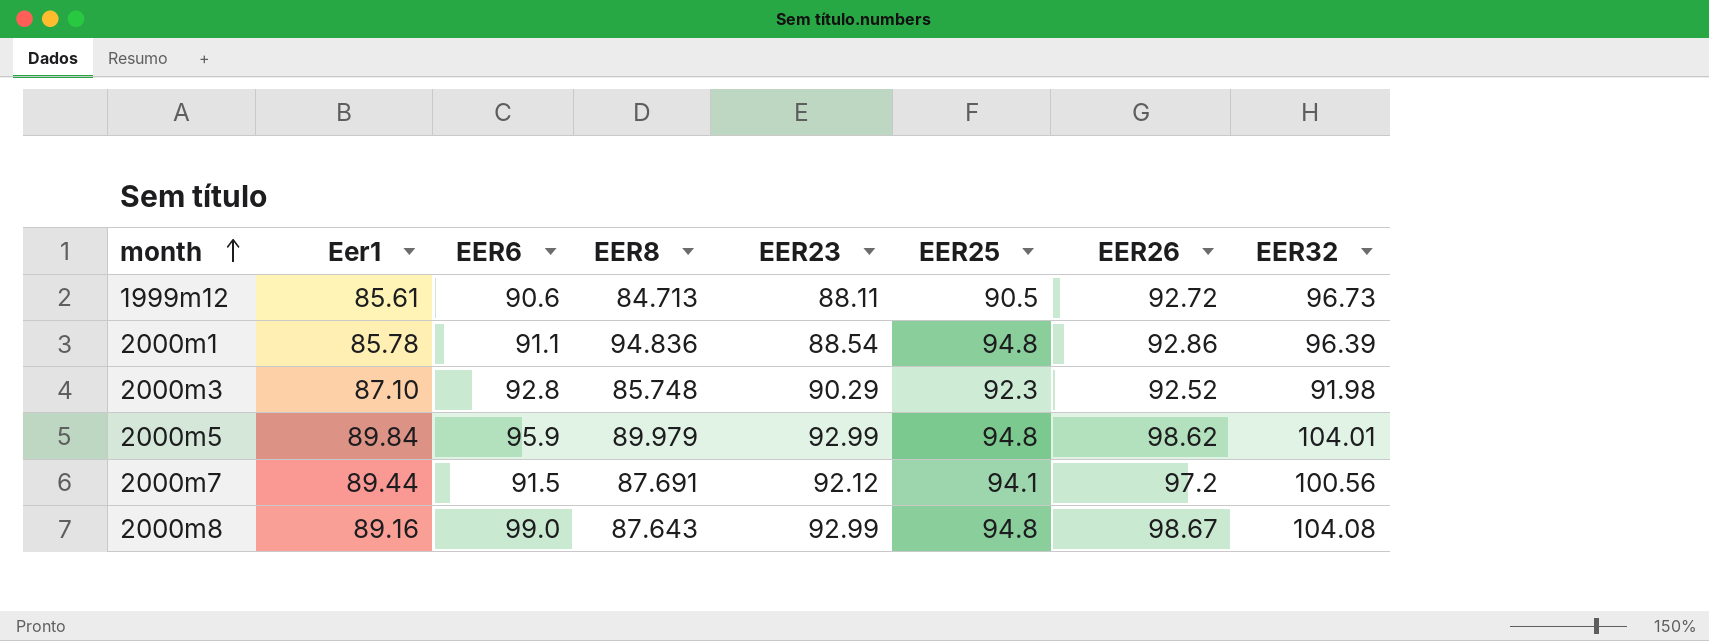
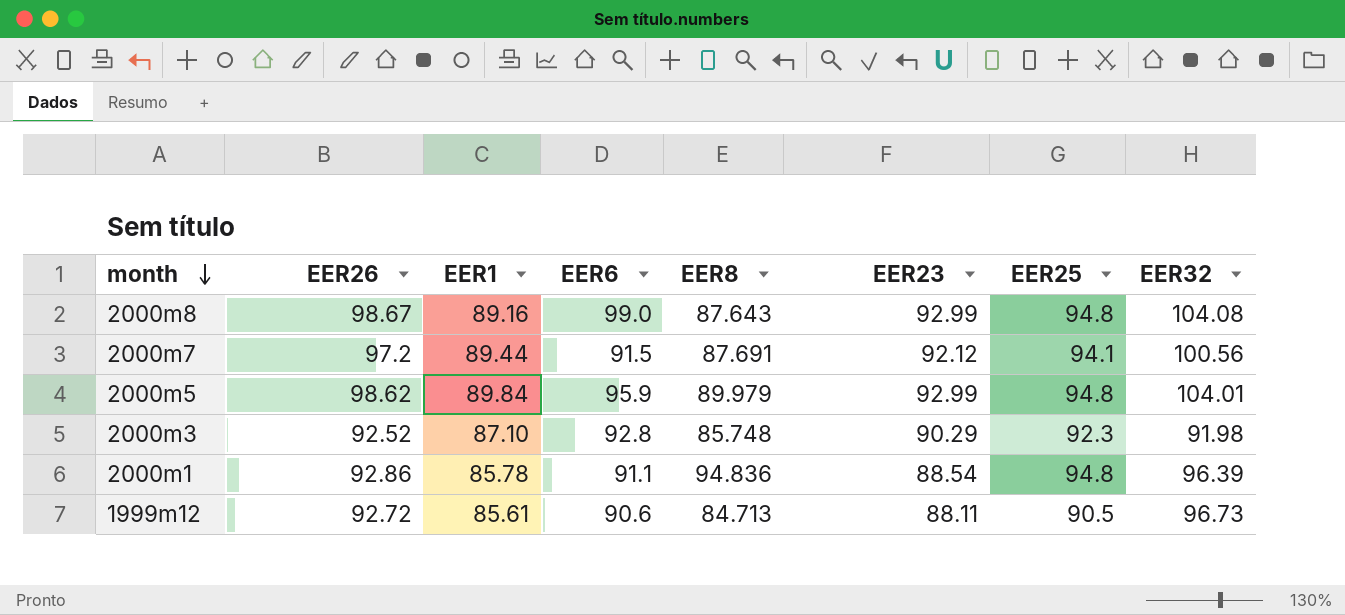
row order: month ascending -> month descending
column EER26 | position: 7 -> 2
column name: Eer1 -> EER1

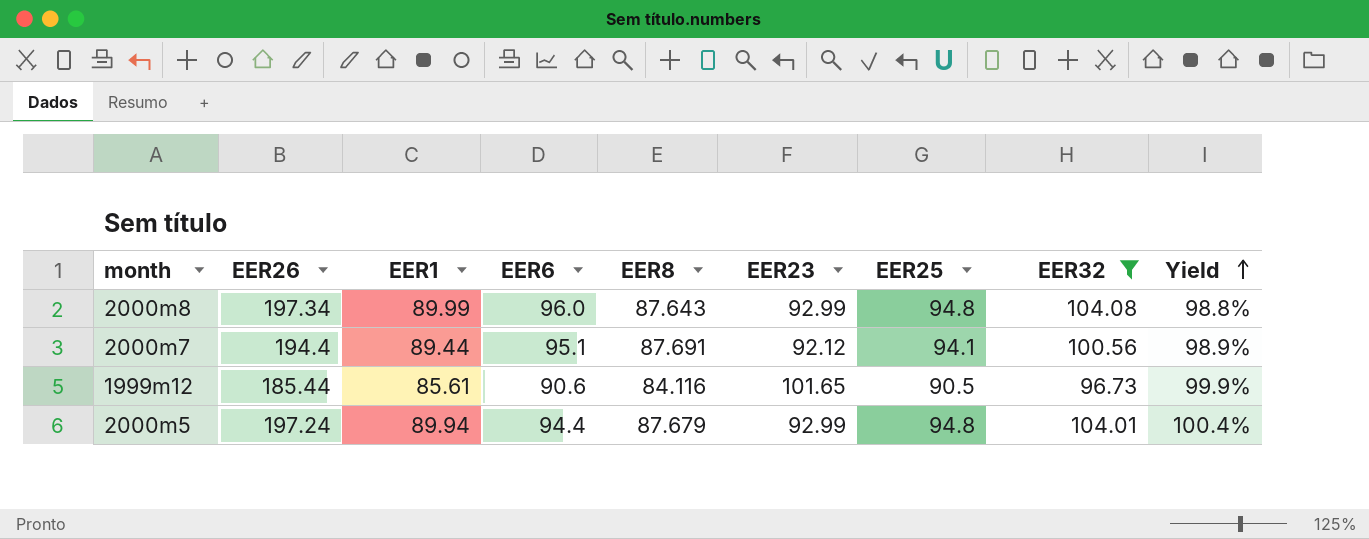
filter: none -> EER32 >= 96.73
row order: month descending -> Yield ascending
column Yield | formula: none -> [EER25] / [EER6]
2000m8 | EER26: 98.67 -> 197.34
2000m8 | EER1: 89.16 -> 89.99
2000m8 | EER6: 99.0 -> 96.0
2000m7 | EER26: 97.2 -> 194.4
2000m7 | EER6: 91.5 -> 95.1
1999m12 | EER26: 92.72 -> 185.44
1999m12 | EER8: 84.713 -> 84.116
1999m12 | EER23: 88.11 -> 101.65
2000m5 | EER26: 98.62 -> 197.24
2000m5 | EER1: 89.84 -> 89.94
2000m5 | EER6: 95.9 -> 94.4
2000m5 | EER8: 89.979 -> 87.679

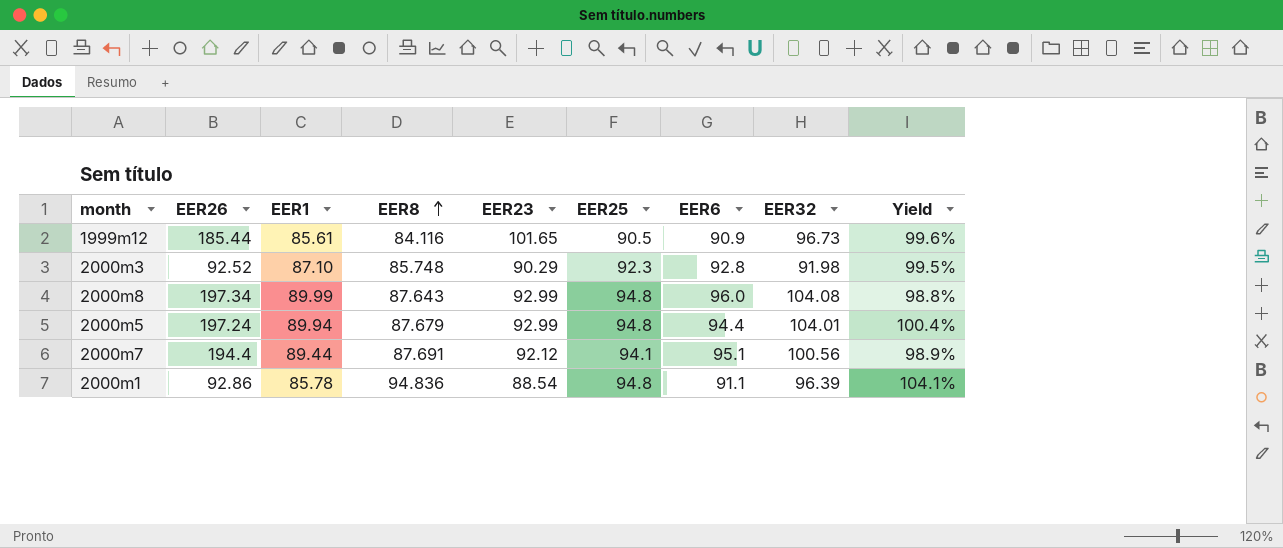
filter: EER32 >= 96.73 -> none
row order: Yield ascending -> EER8 ascending
column EER6 | position: 4 -> 7
1999m12 | EER6: 90.6 -> 90.9
1999m12 | Yield: 99.9% -> 99.6%

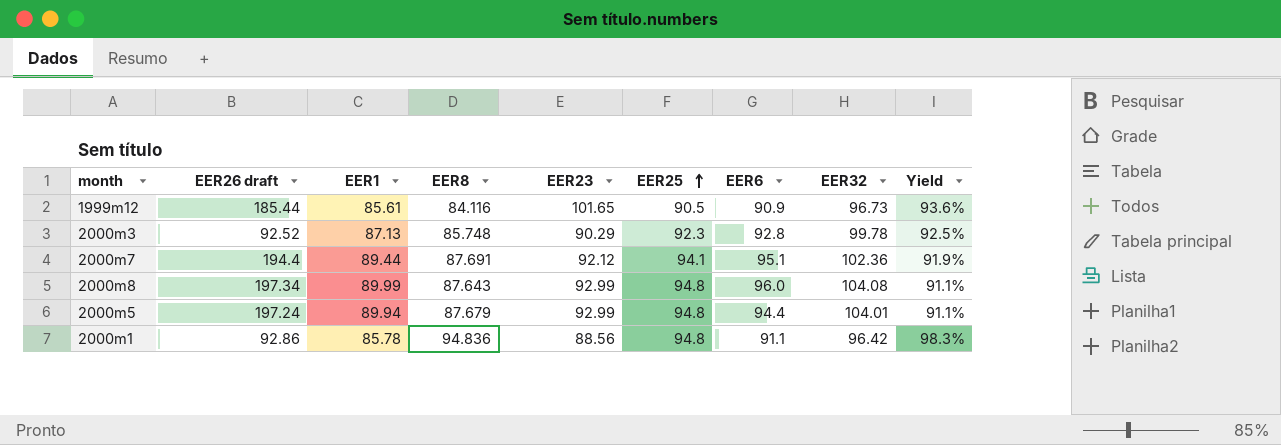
row order: EER8 ascending -> EER25 ascending
column name: EER26 -> EER26 draft
column Yield | formula: [EER25] / [EER6] -> [EER25] / [EER32]
2000m3 | EER1: 87.10 -> 87.13
2000m3 | EER32: 91.98 -> 99.78
2000m7 | EER32: 100.56 -> 102.36
2000m1 | EER23: 88.54 -> 88.56
2000m1 | EER32: 96.39 -> 96.42

